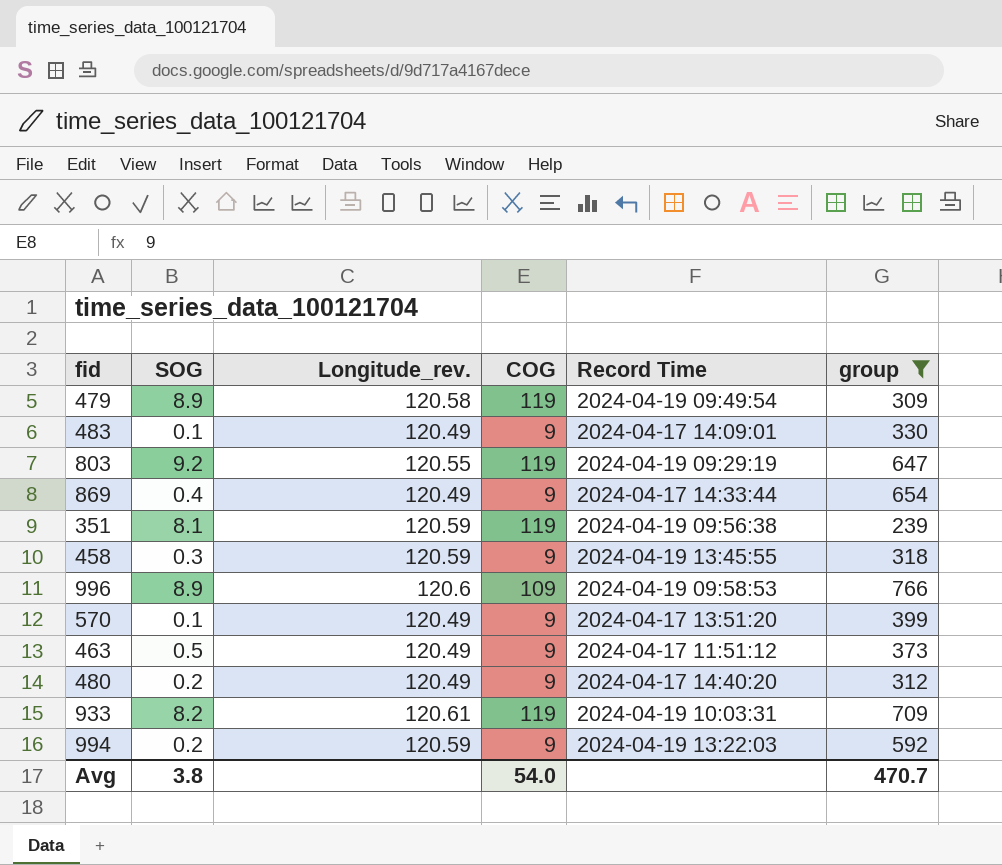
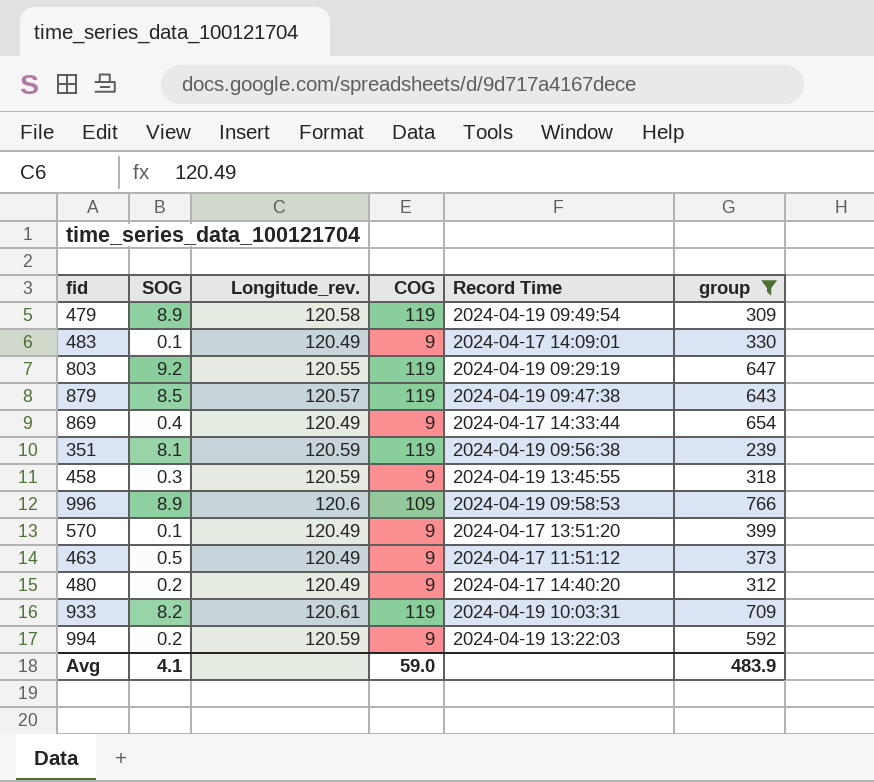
row 879: none -> 8.5 | 120.57 | 119 | 2024-04-19 09:47:38 | 643
Avg | SOG: 3.8 -> 4.1
Avg | COG: 54.0 -> 59.0
Avg | group: 470.7 -> 483.9

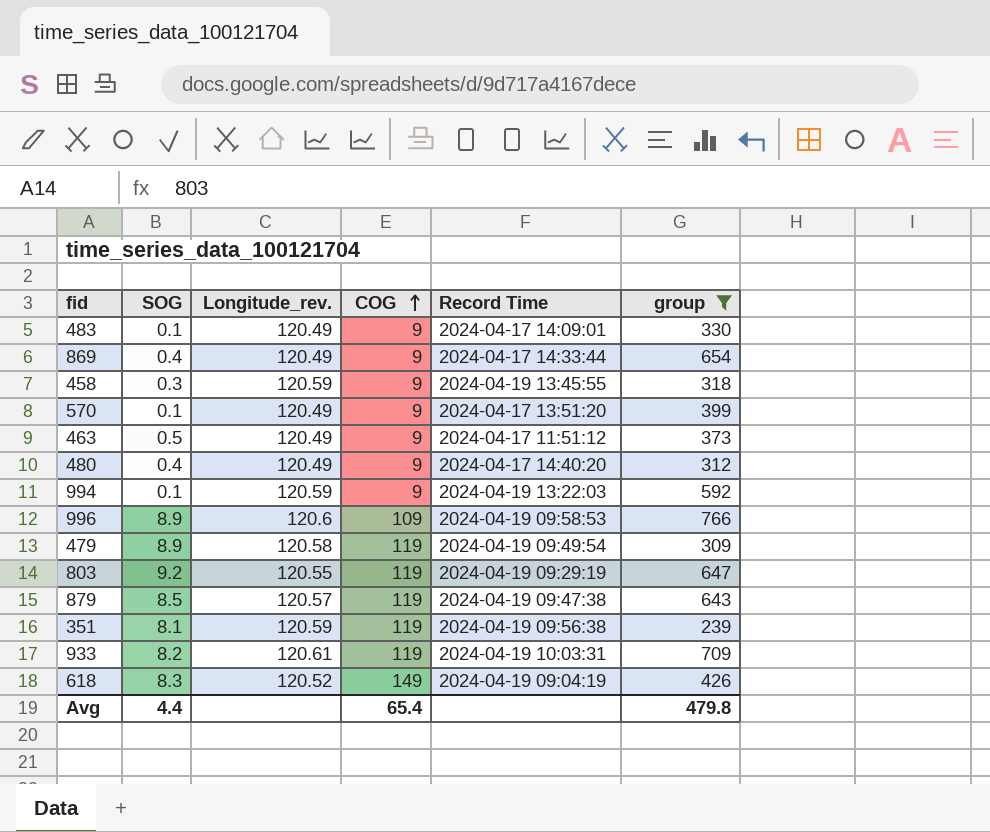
row order: none -> COG ascending
480 | SOG: 0.2 -> 0.4
994 | SOG: 0.2 -> 0.1
row 618: none -> 8.3 | 120.52 | 149 | 2024-04-19 09:04:19 | 426
Avg | SOG: 4.1 -> 4.4
Avg | COG: 59.0 -> 65.4
Avg | group: 483.9 -> 479.8

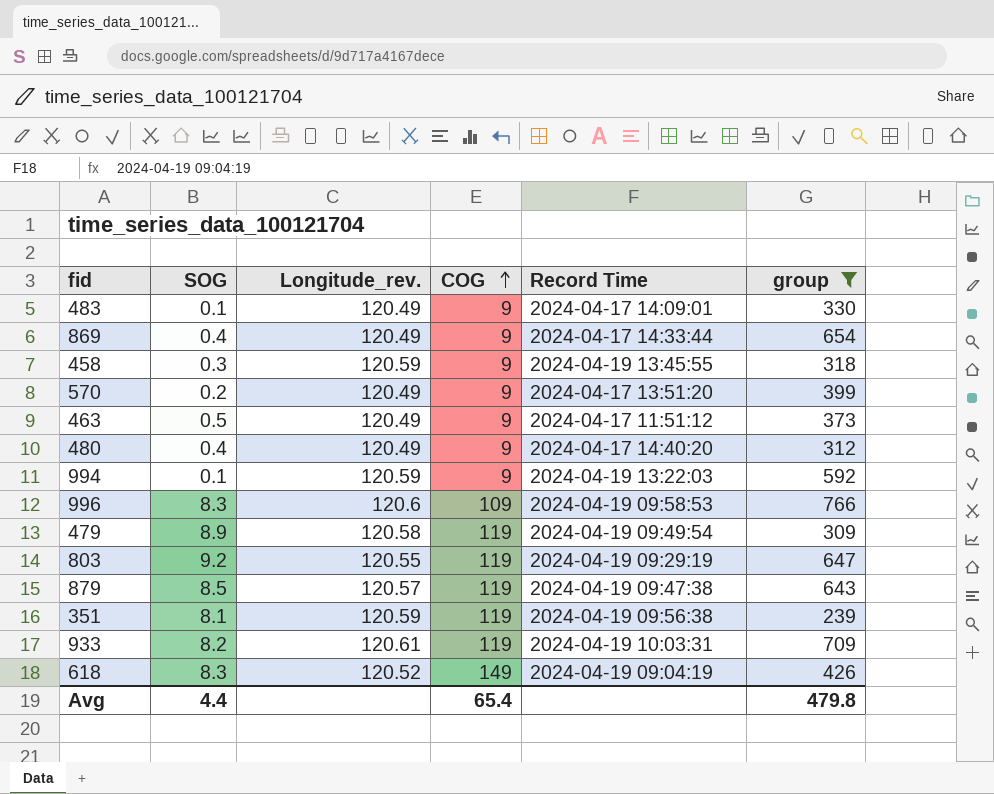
570 | SOG: 0.1 -> 0.2
996 | SOG: 8.9 -> 8.3

